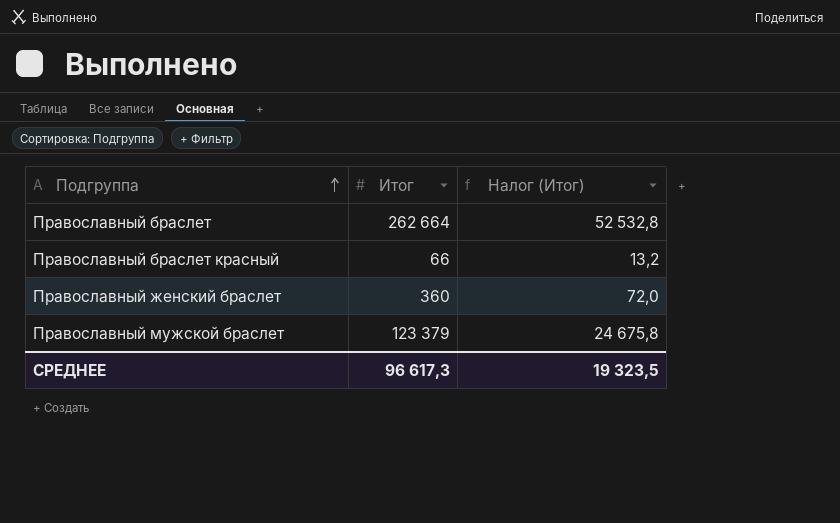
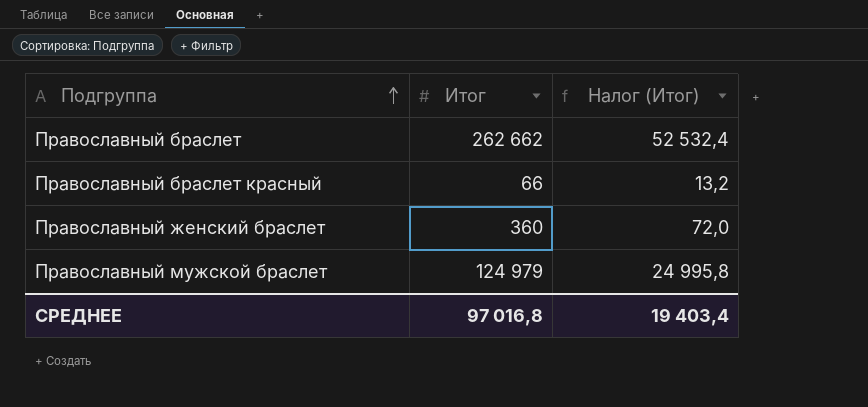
Православный браслет | Итог: 262 664 -> 262 662
Православный браслет | Налог (Итог): 52 532,8 -> 52 532,4
Православный мужской браслет | Итог: 123 379 -> 124 979
Православный мужской браслет | Налог (Итог): 24 675,8 -> 24 995,8
СРЕДНЕЕ | Итог: 96 617,3 -> 97 016,8
СРЕДНЕЕ | Налог (Итог): 19 323,5 -> 19 403,4

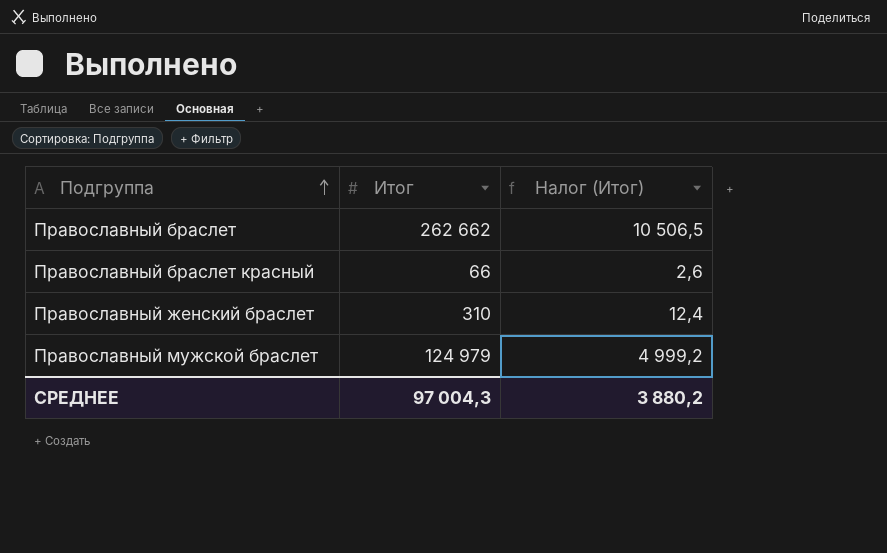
column Налог (Итог) | formula: [Итог] * 0,2 -> [Итог] * 0,04
Православный женский браслет | Итог: 360 -> 310
СРЕДНЕЕ | Итог: 97 016,8 -> 97 004,3
СРЕДНЕЕ | Налог (Итог): 19 403,4 -> 3 880,2

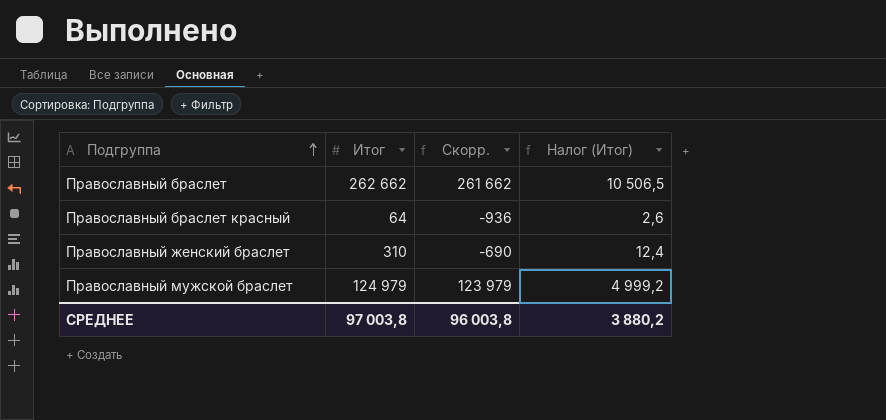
column Скорр. | formula: none -> [Итог] - 1000
Православный браслет красный | Итог: 66 -> 64
СРЕДНЕЕ | Итог: 97 004,3 -> 97 003,8

